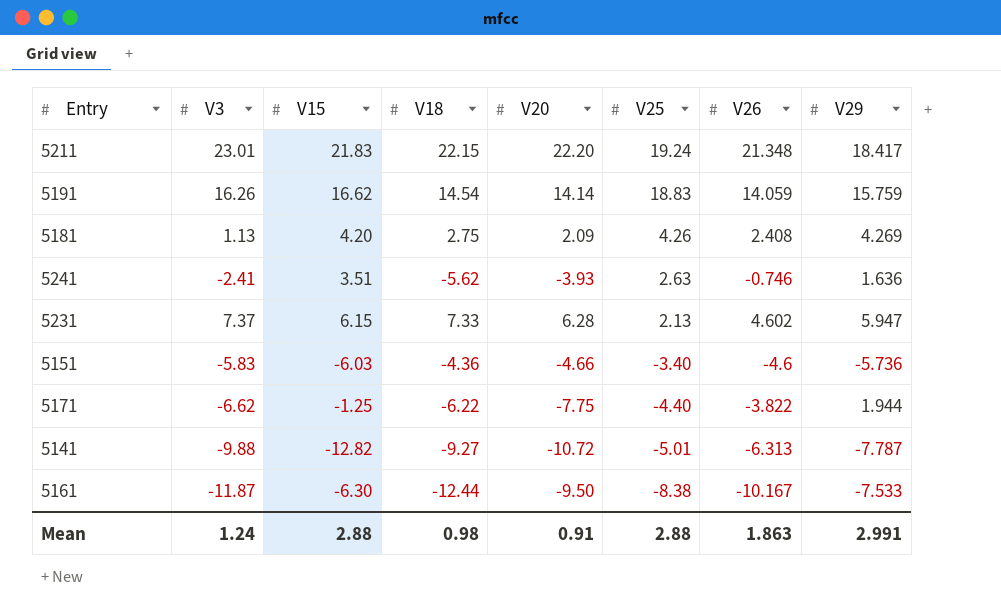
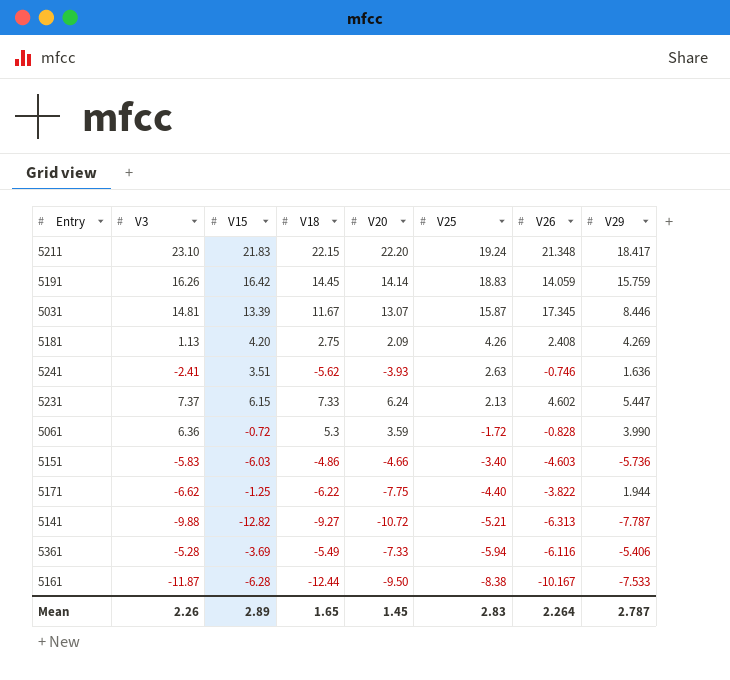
5211 | V3: 23.01 -> 23.10
5191 | V15: 16.62 -> 16.42
5191 | V18: 14.54 -> 14.45
row 5031: none -> 14.81 | 13.39 | 11.67 | 13.07 | 15.87 | 17.345 | 8.446
5231 | V20: 6.28 -> 6.24
5231 | V29: 5.947 -> 5.447
row 5061: none -> 6.36 | -0.72 | 5.3 | 3.59 | -1.72 | -0.828 | 3.990
5151 | V18: -4.36 -> -4.86
5151 | V26: -4.6 -> -4.603
5141 | V25: -5.01 -> -5.21
row 5361: none -> -5.28 | -3.69 | -5.49 | -7.33 | -5.94 | -6.116 | -5.406
5161 | V15: -6.30 -> -6.28
Mean | V3: 1.24 -> 2.26
Mean | V15: 2.88 -> 2.89
Mean | V18: 0.98 -> 1.65
Mean | V20: 0.91 -> 1.45
Mean | V25: 2.88 -> 2.83
Mean | V26: 1.863 -> 2.264
Mean | V29: 2.991 -> 2.787

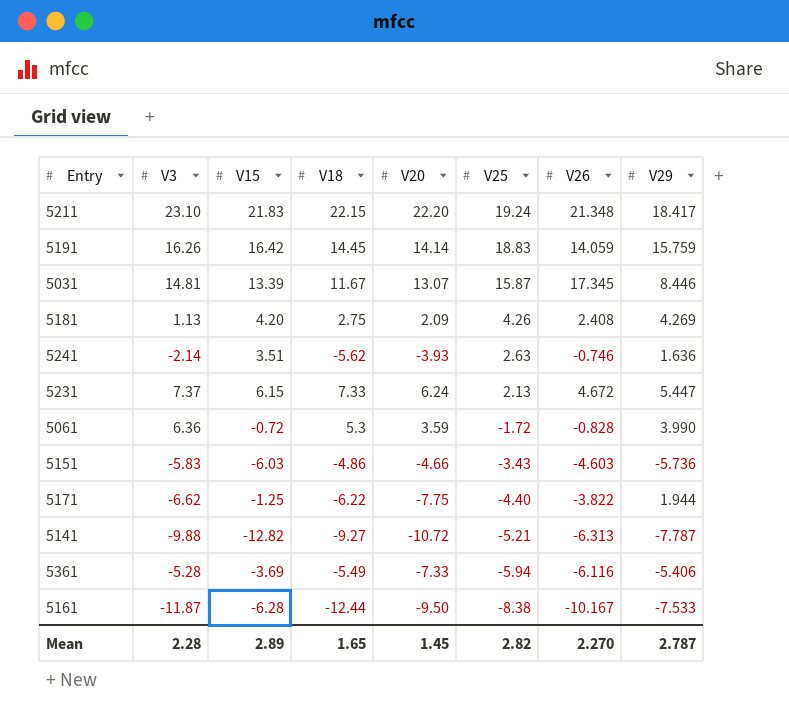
5241 | V3: -2.41 -> -2.14
5231 | V26: 4.602 -> 4.672
5151 | V25: -3.40 -> -3.43
Mean | V3: 2.26 -> 2.28
Mean | V25: 2.83 -> 2.82
Mean | V26: 2.264 -> 2.270

